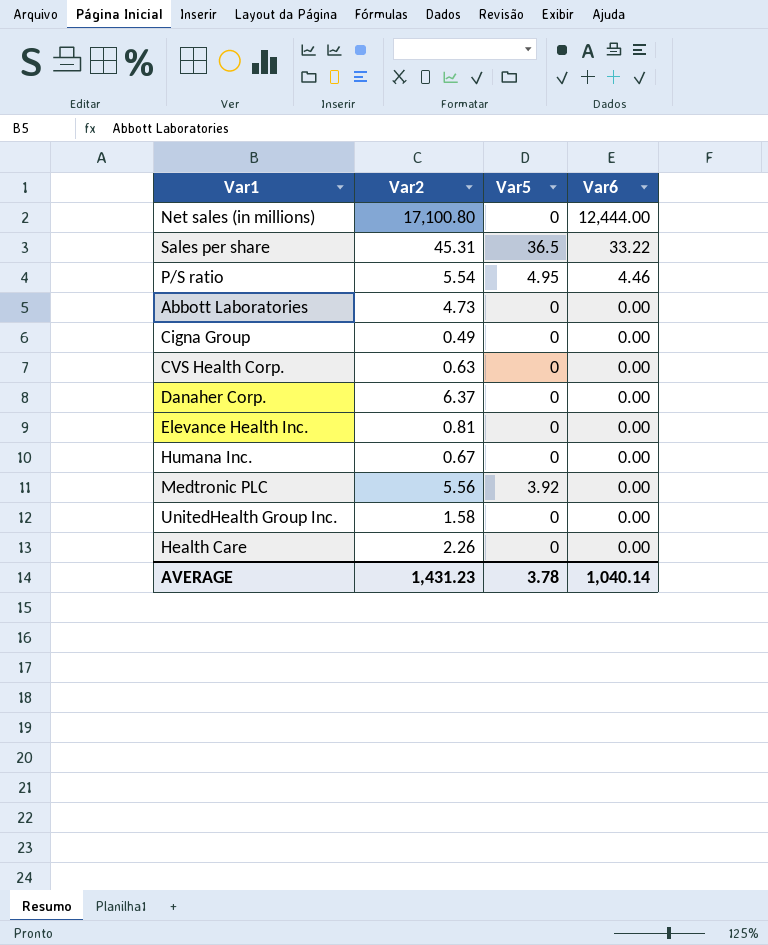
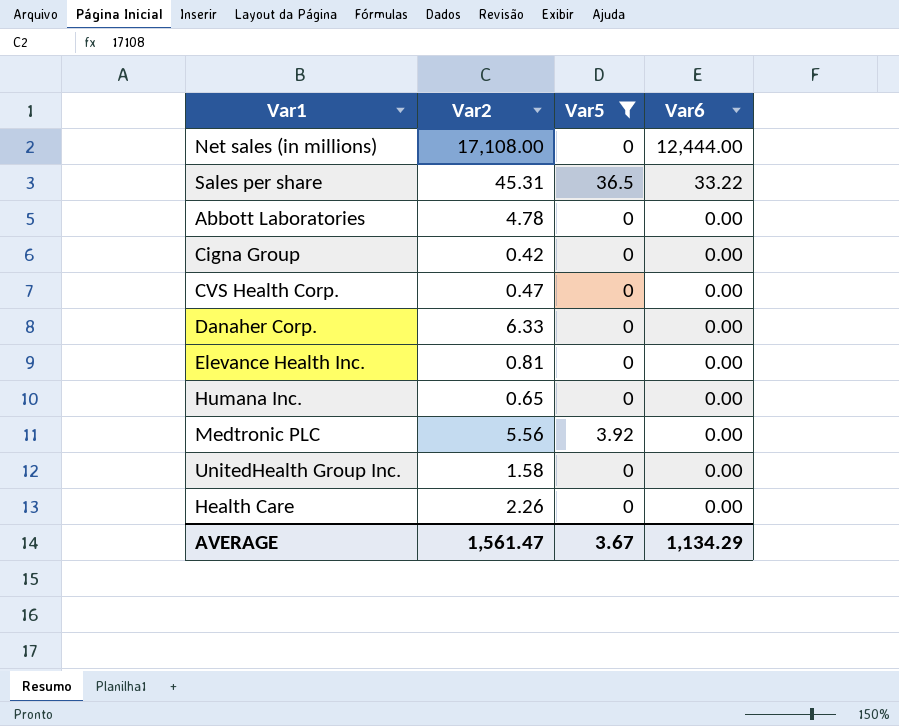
filter: none -> Var5 != 4.95
Net sales (in millions) | Var2: 17,100.80 -> 17,108.00
Abbott Laboratories | Var2: 4.73 -> 4.78
Cigna Group | Var2: 0.49 -> 0.42
CVS Health Corp. | Var2: 0.63 -> 0.47
Danaher Corp. | Var2: 6.37 -> 6.33
Humana Inc. | Var2: 0.67 -> 0.65
AVERAGE | Var2: 1,431.23 -> 1,561.47
AVERAGE | Var5: 3.78 -> 3.67
AVERAGE | Var6: 1,040.14 -> 1,134.29

